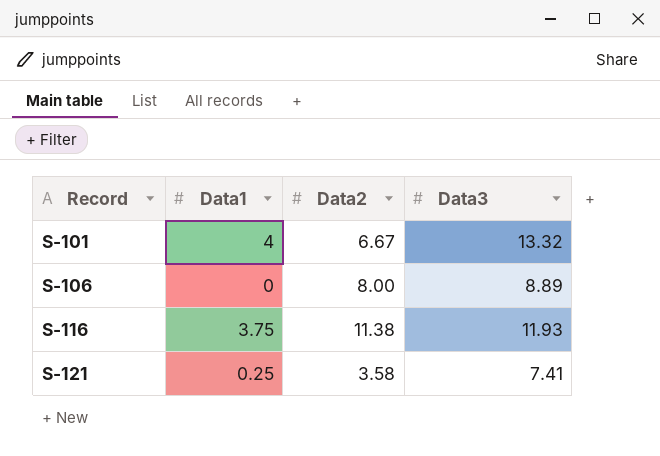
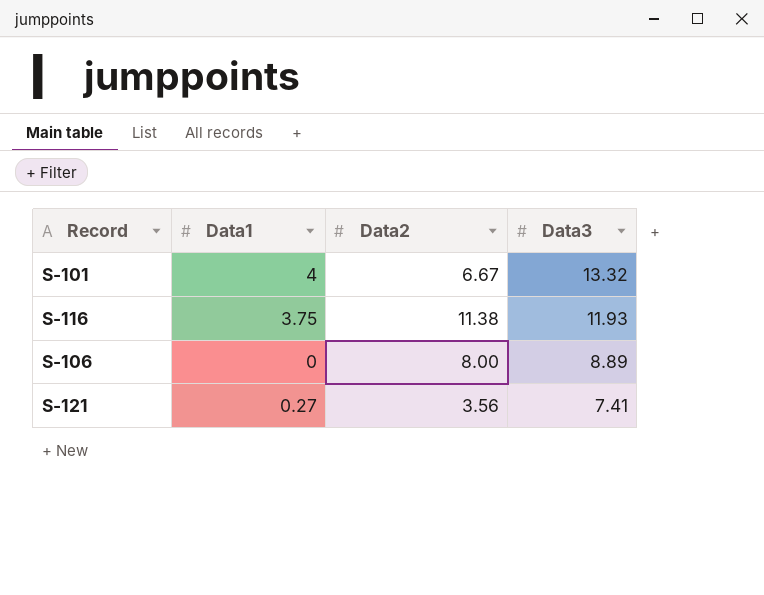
row order: Record ascending -> Data3 descending
S-121 | Data1: 0.25 -> 0.27
S-121 | Data2: 3.58 -> 3.56

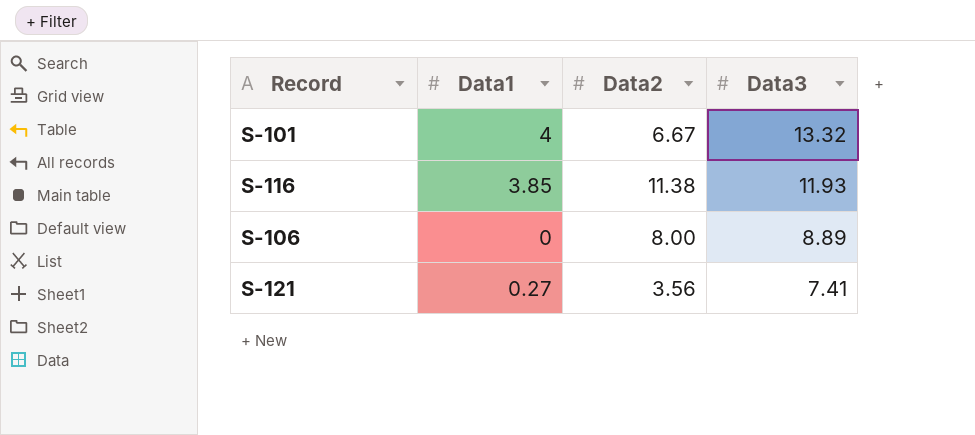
S-116 | Data1: 3.75 -> 3.85

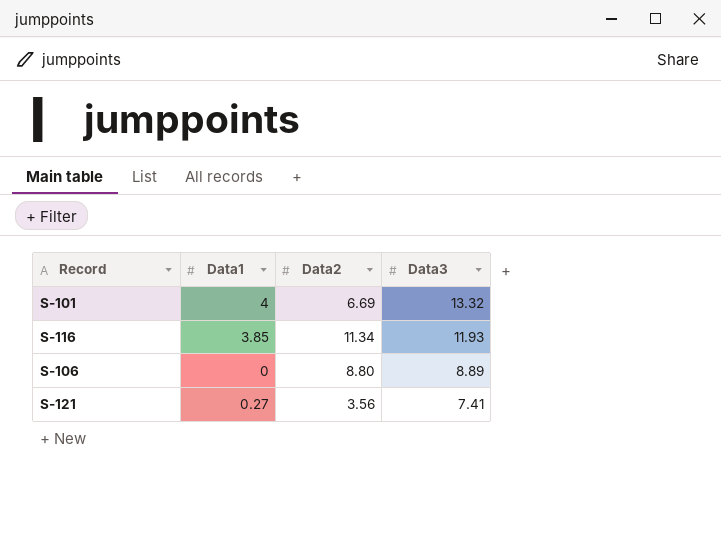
S-101 | Data2: 6.67 -> 6.69
S-116 | Data2: 11.38 -> 11.34
S-106 | Data2: 8.00 -> 8.80

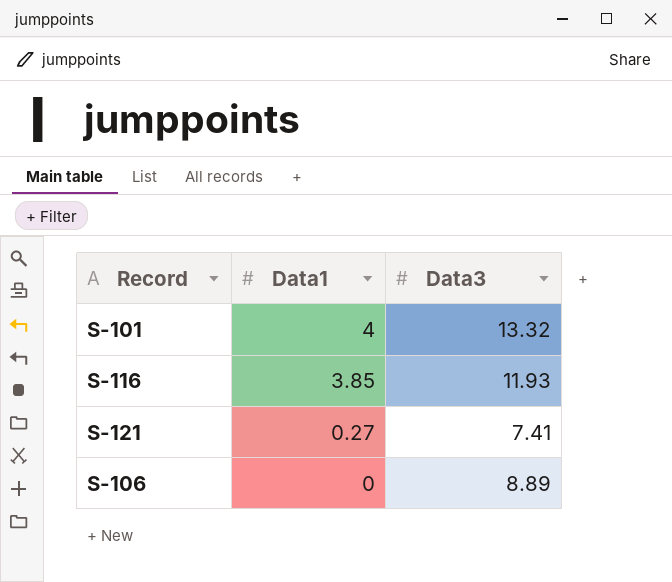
row order: Data3 descending -> Data1 descending
column Data2 | position: 3 -> none

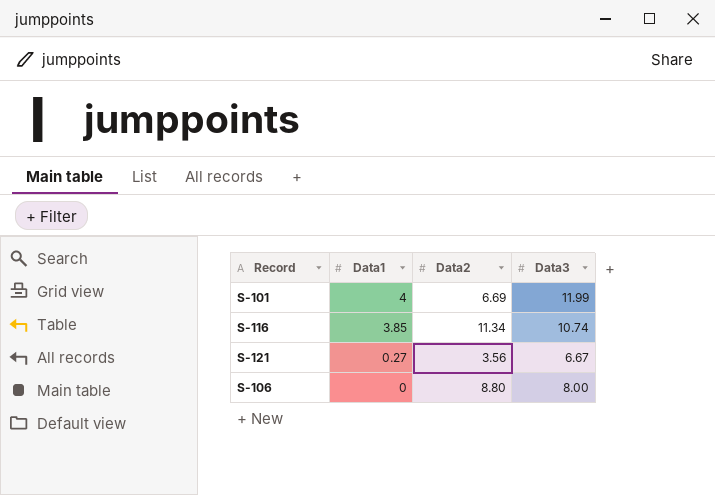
column Data2 | position: none -> 3
S-101 | Data3: 13.32 -> 11.99
S-116 | Data3: 11.93 -> 10.74
S-121 | Data3: 7.41 -> 6.67
S-106 | Data3: 8.89 -> 8.00

